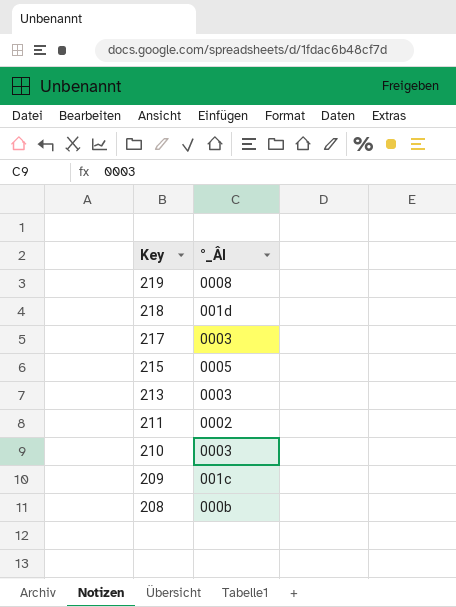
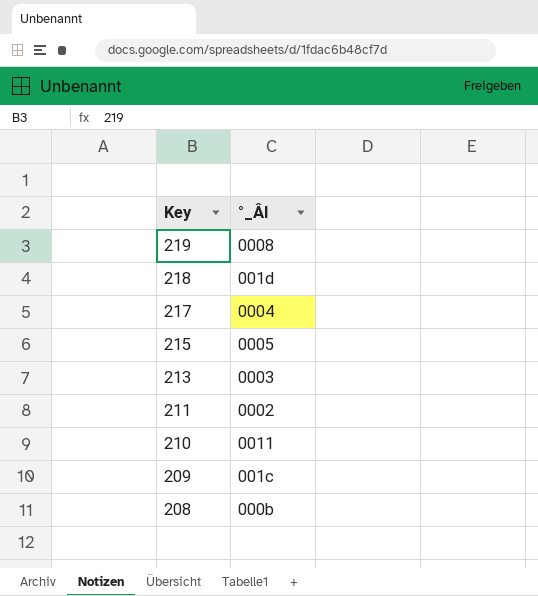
217 | °_ÂI: 0003 -> 0004
210 | °_ÂI: 0003 -> 0011

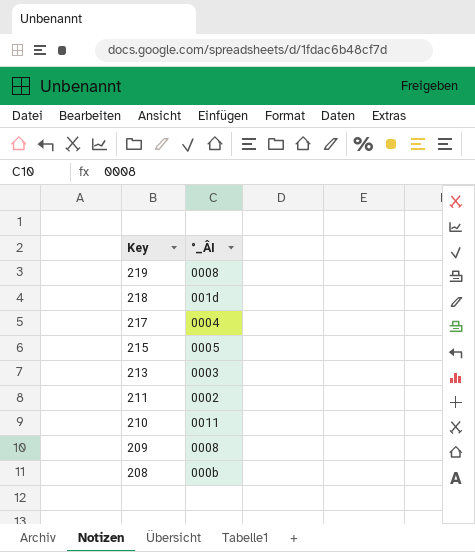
209 | °_ÂI: 001c -> 0008

